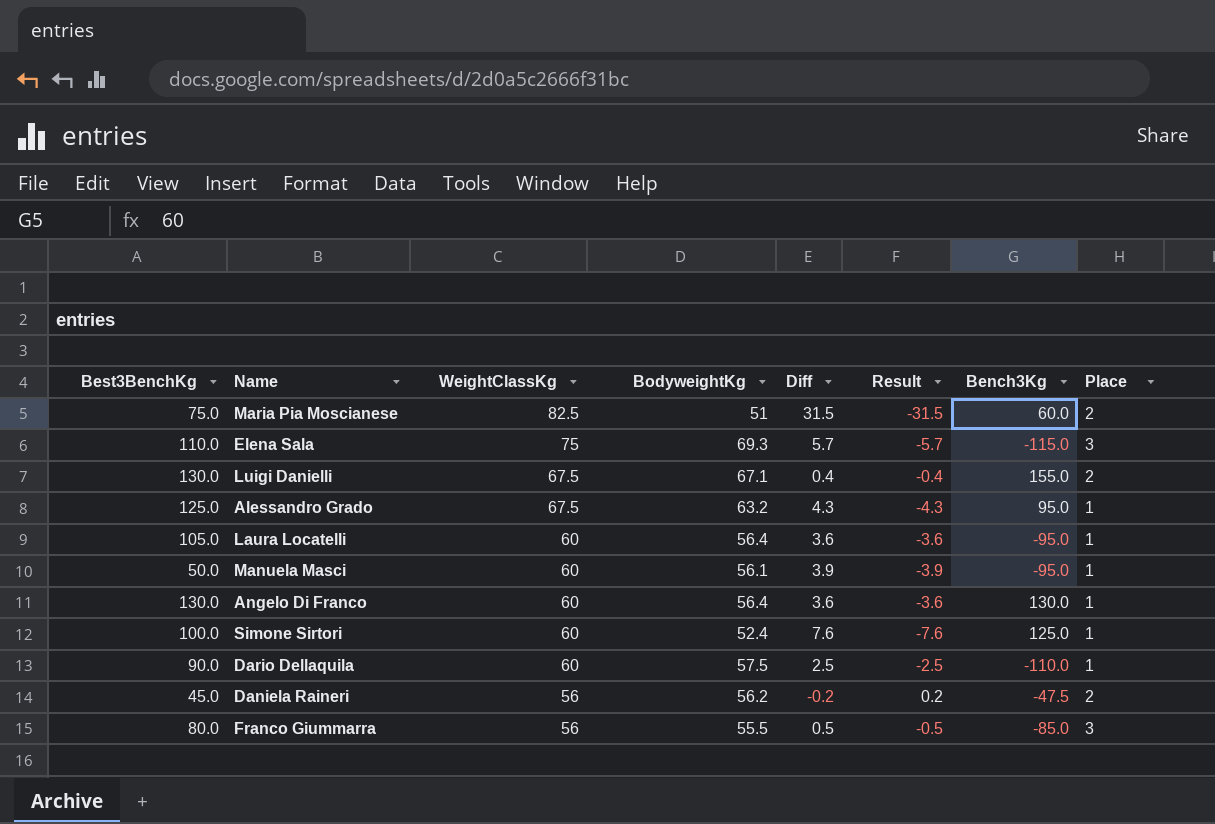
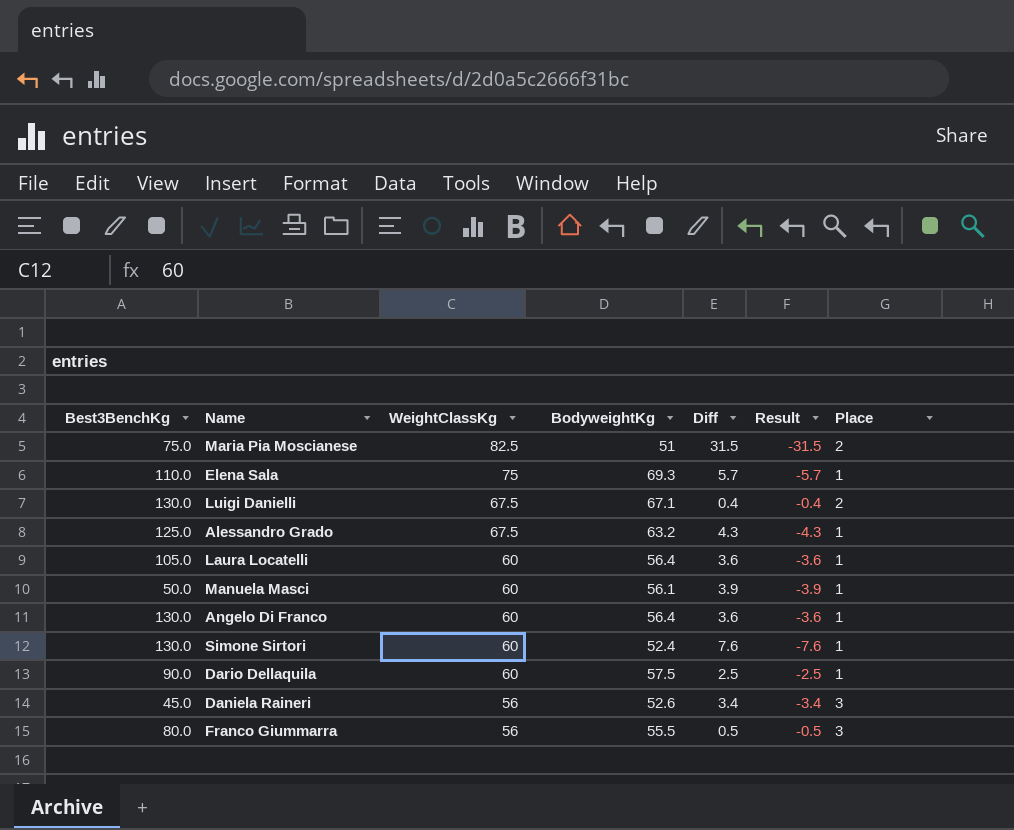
column Bench3Kg | position: 7 -> none
Elena Sala | Place: 3 -> 1
Simone Sirtori | Best3BenchKg: 100.0 -> 130.0
Daniela Raineri | BodyweightKg: 56.2 -> 52.6
Daniela Raineri | Diff: -0.2 -> 3.4
Daniela Raineri | Result: 0.2 -> -3.4
Daniela Raineri | Place: 2 -> 3

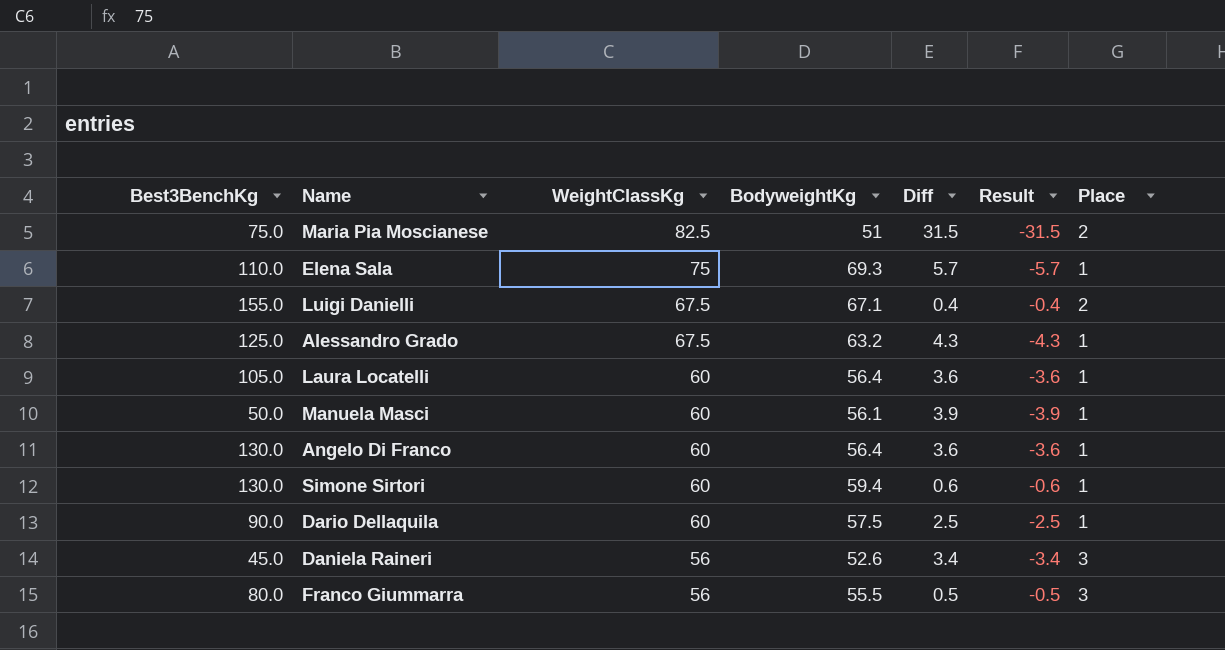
Luigi Danielli | Best3BenchKg: 130.0 -> 155.0
Simone Sirtori | BodyweightKg: 52.4 -> 59.4
Simone Sirtori | Diff: 7.6 -> 0.6
Simone Sirtori | Result: -7.6 -> -0.6

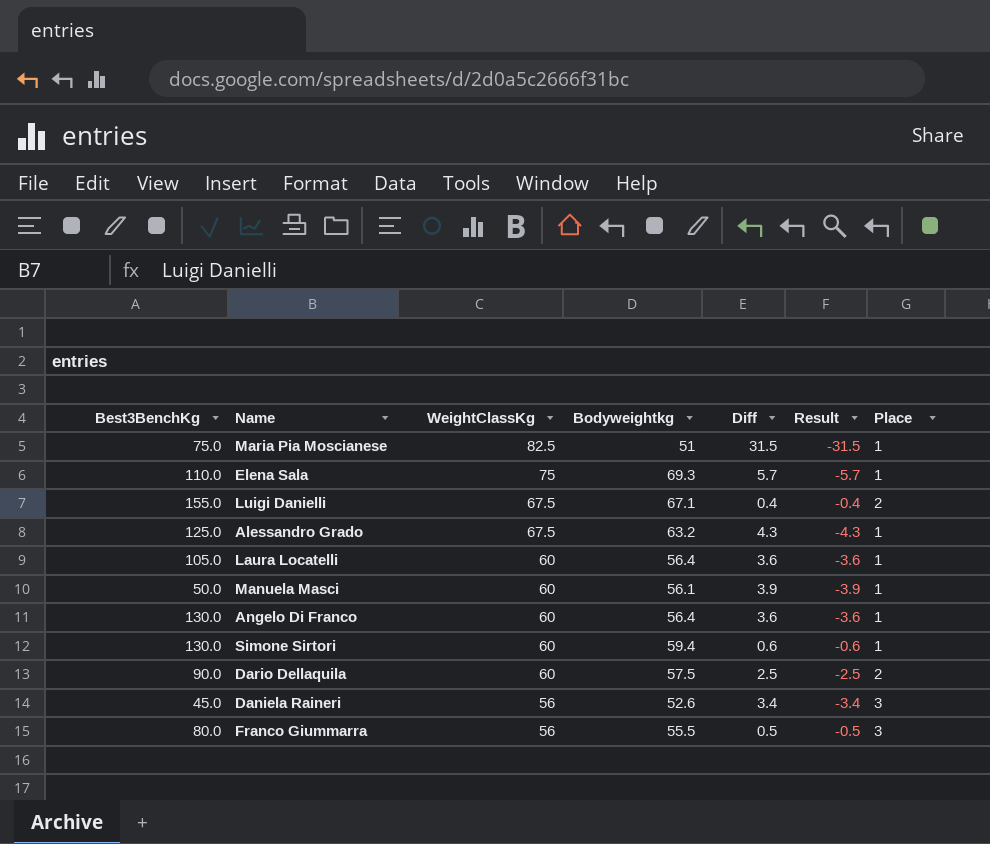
column name: BodyweightKg -> Bodyweightkg
Maria Pia Moscianese | Place: 2 -> 1
Dario Dellaquila | Place: 1 -> 2

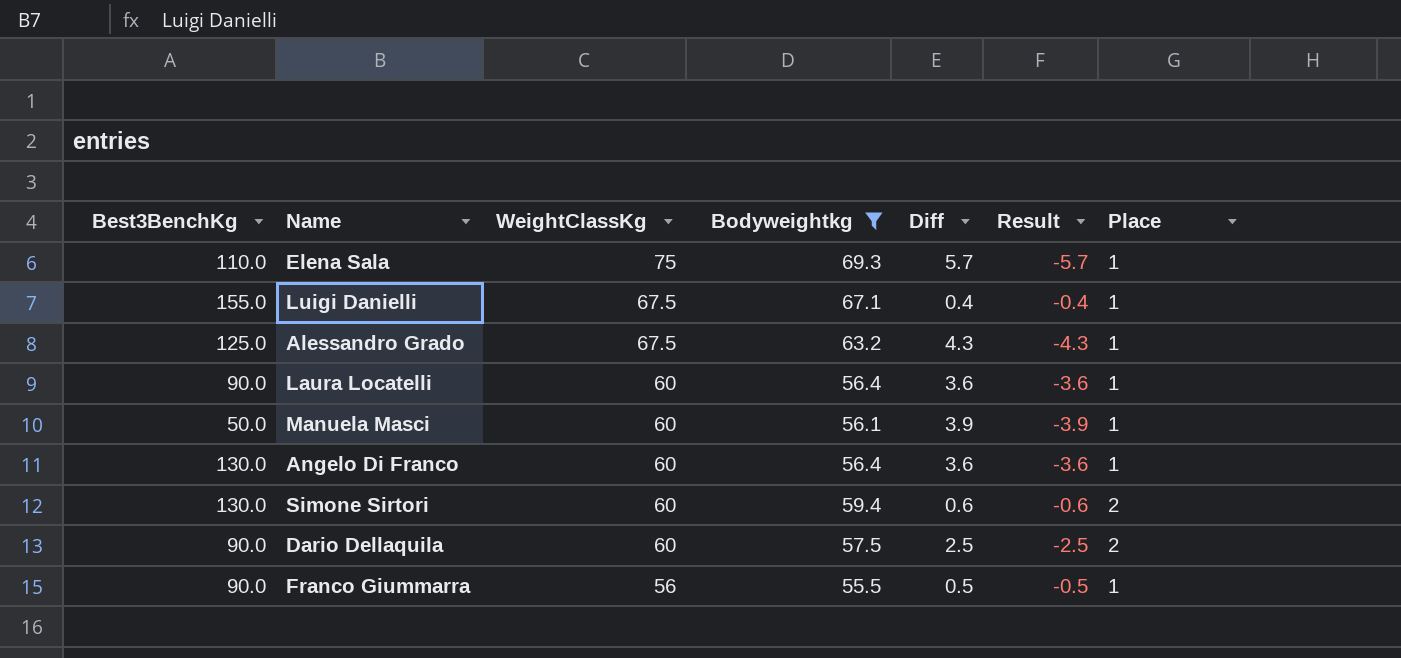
filter: none -> Bodyweightkg >= 55.5
Luigi Danielli | Place: 2 -> 1
Laura Locatelli | Best3BenchKg: 105.0 -> 90.0
Simone Sirtori | Place: 1 -> 2
Franco Giummarra | Best3BenchKg: 80.0 -> 90.0
Franco Giummarra | Place: 3 -> 1

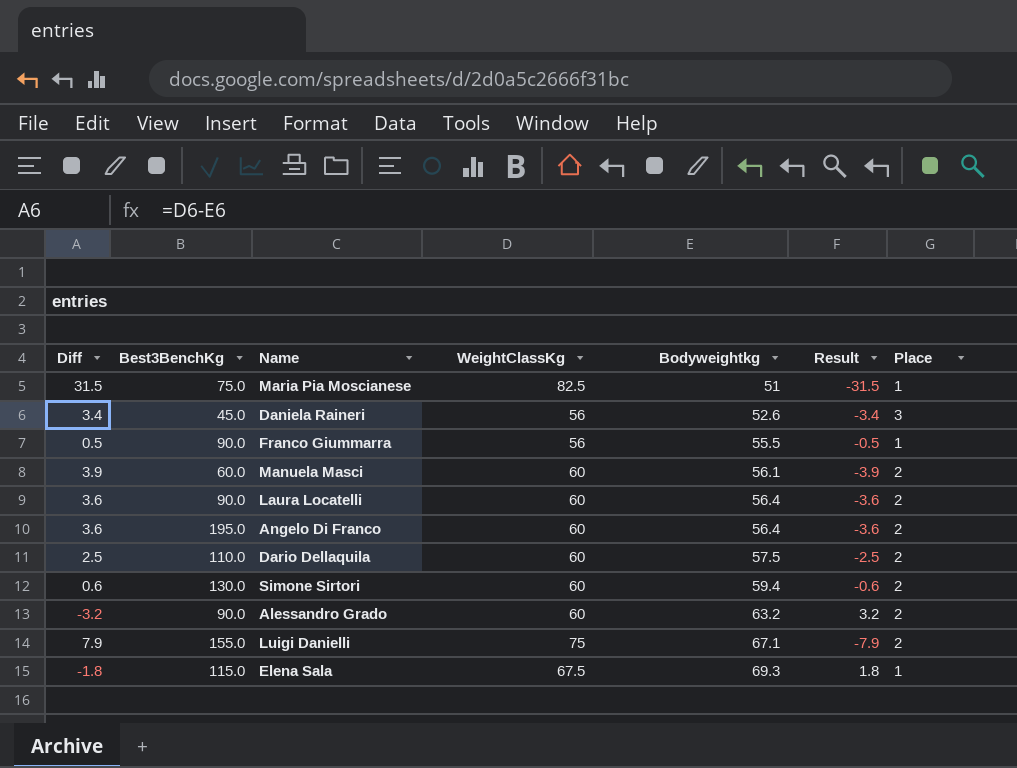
filter: Bodyweightkg >= 55.5 -> none
row order: WeightClassKg descending -> Bodyweightkg ascending
column Diff | position: 5 -> 1
Manuela Masci | Best3BenchKg: 50.0 -> 60.0
Manuela Masci | Place: 1 -> 2
Laura Locatelli | Place: 1 -> 2
Angelo Di Franco | Best3BenchKg: 130.0 -> 195.0
Angelo Di Franco | Place: 1 -> 2
Dario Dellaquila | Best3BenchKg: 90.0 -> 110.0
Alessandro Grado | Diff: 4.3 -> -3.2
Alessandro Grado | Best3BenchKg: 125.0 -> 90.0
Alessandro Grado | WeightClassKg: 67.5 -> 60
Alessandro Grado | Result: -4.3 -> 3.2
Alessandro Grado | Place: 1 -> 2
Luigi Danielli | Diff: 0.4 -> 7.9
Luigi Danielli | WeightClassKg: 67.5 -> 75
Luigi Danielli | Result: -0.4 -> -7.9
Luigi Danielli | Place: 1 -> 2
Elena Sala | Diff: 5.7 -> -1.8
Elena Sala | Best3BenchKg: 110.0 -> 115.0
Elena Sala | WeightClassKg: 75 -> 67.5
Elena Sala | Result: -5.7 -> 1.8

